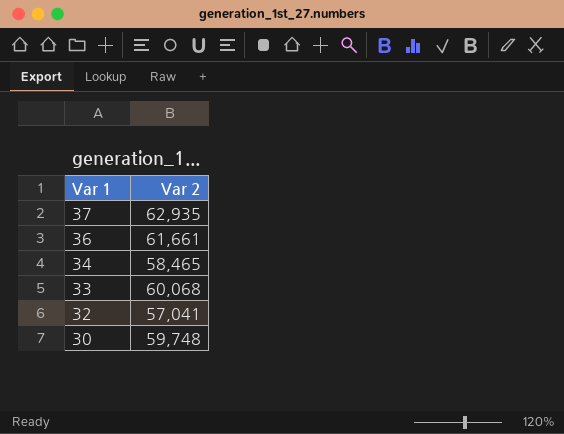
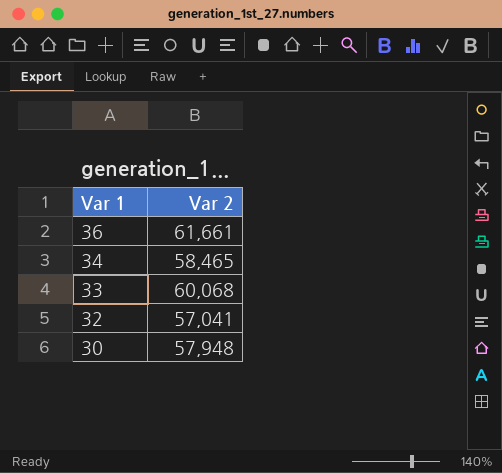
row 37: 62,935 -> none
30 | Var 2: 59,748 -> 57,948

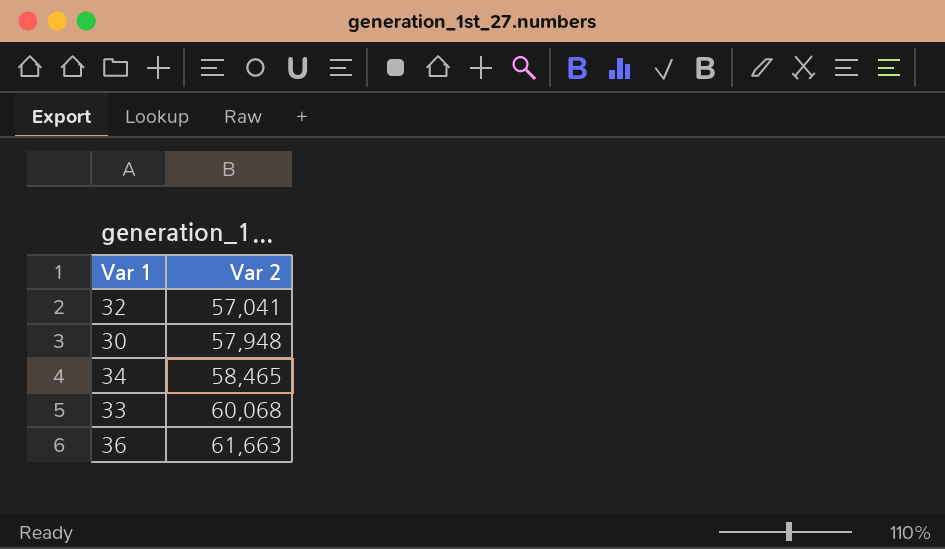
row order: Var 1 descending -> Var 2 ascending
36 | Var 2: 61,661 -> 61,663

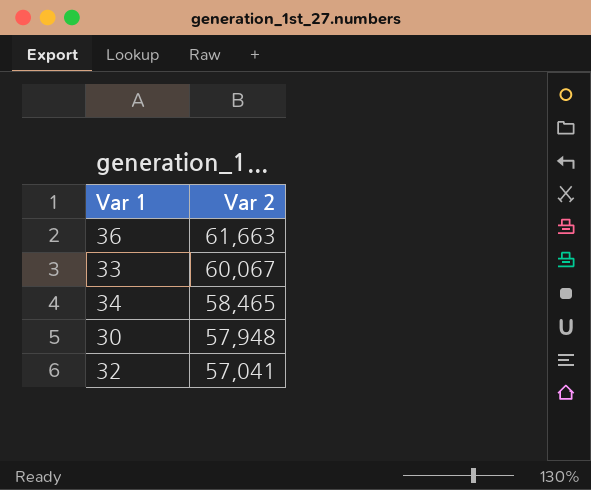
row order: Var 2 ascending -> Var 2 descending
33 | Var 2: 60,068 -> 60,067

